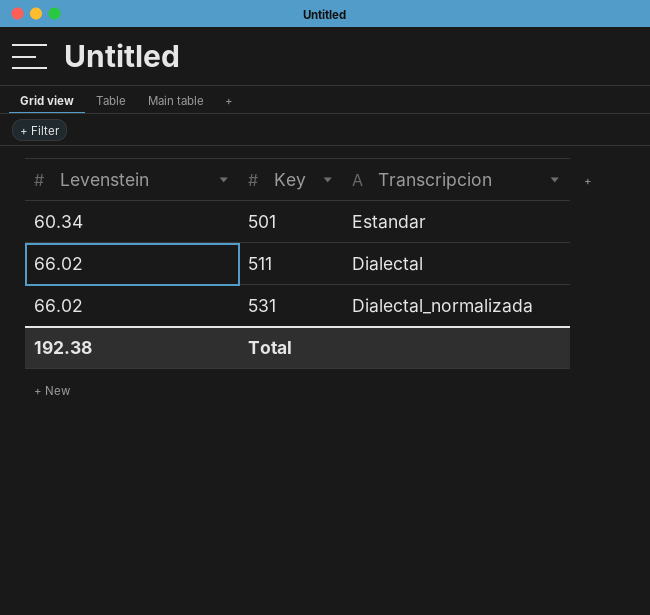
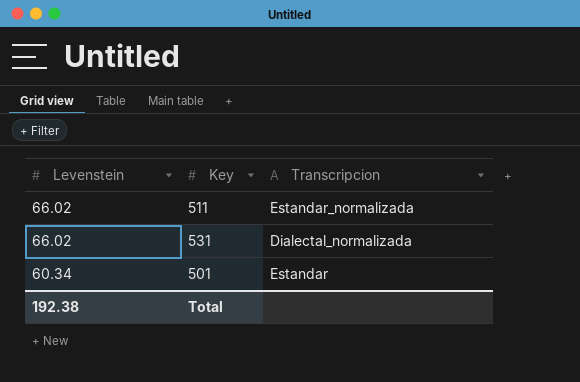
row order: Levenstein ascending -> Levenstein descending
511 | Transcripcion: Dialectal -> Estandar_normalizada

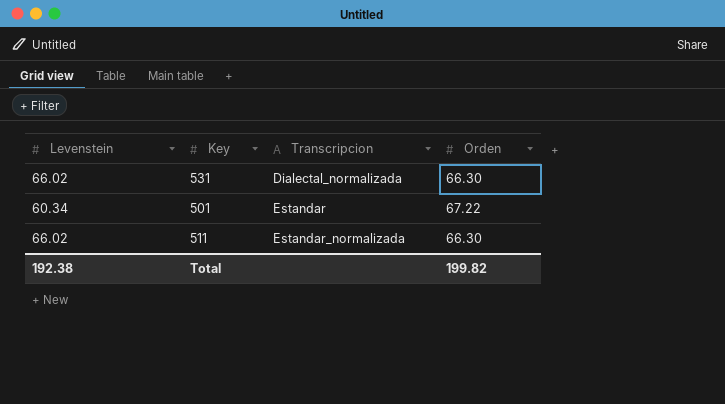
row order: Levenstein descending -> Transcripcion ascending
column Orden | position: none -> 4

